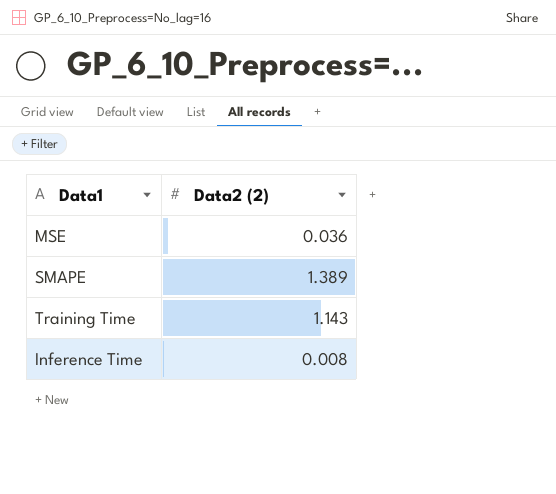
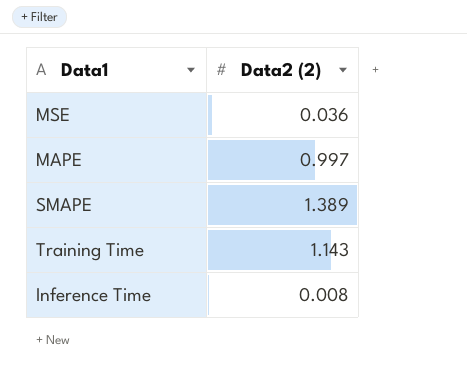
row MAPE: none -> 0.997

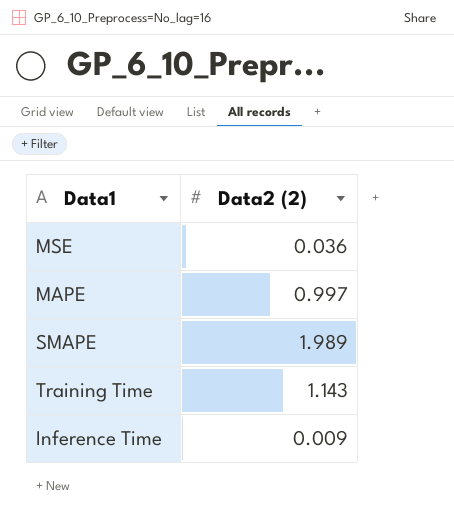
SMAPE | Data2 (2): 1.389 -> 1.989
Inference Time | Data2 (2): 0.008 -> 0.009

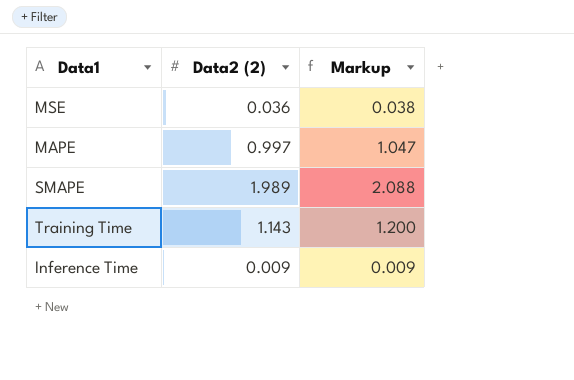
column Markup | formula: none -> [Data2 (2)] * 1.05

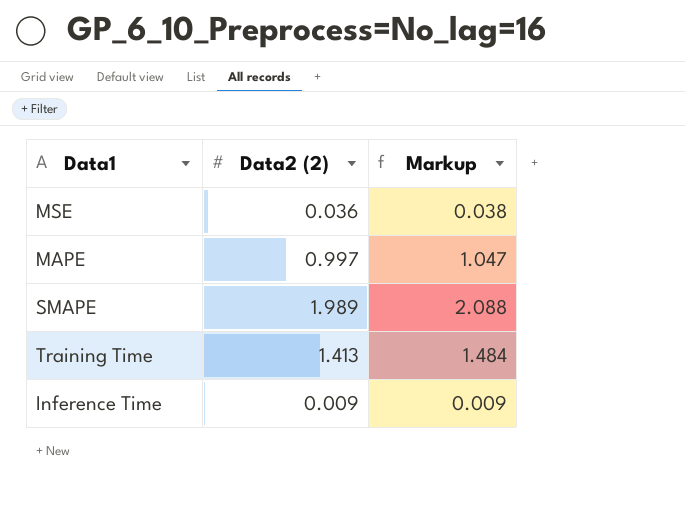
Training Time | Data2 (2): 1.143 -> 1.413
Training Time | Markup: 1.200 -> 1.484

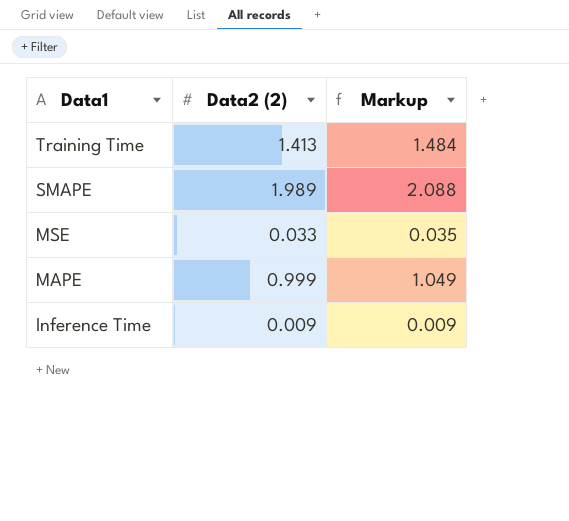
row order: none -> Data1 descending
MSE | Data2 (2): 0.036 -> 0.033
MSE | Markup: 0.038 -> 0.035
MAPE | Data2 (2): 0.997 -> 0.999
MAPE | Markup: 1.047 -> 1.049

